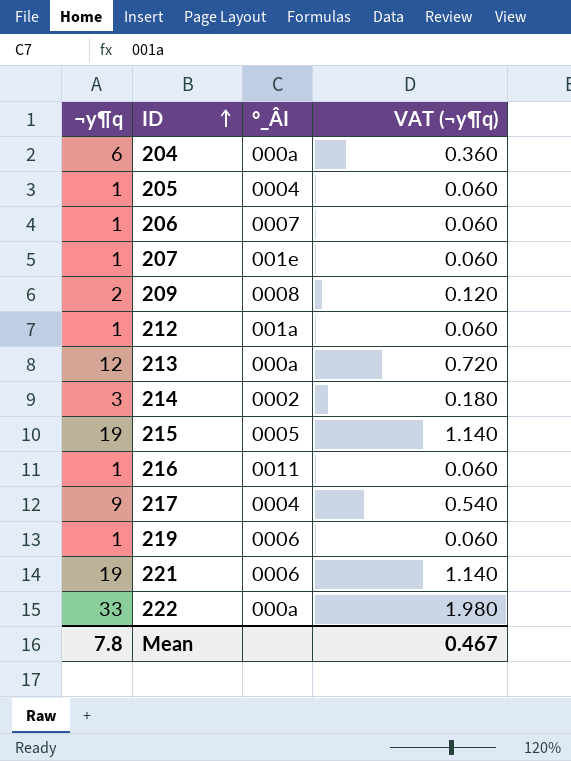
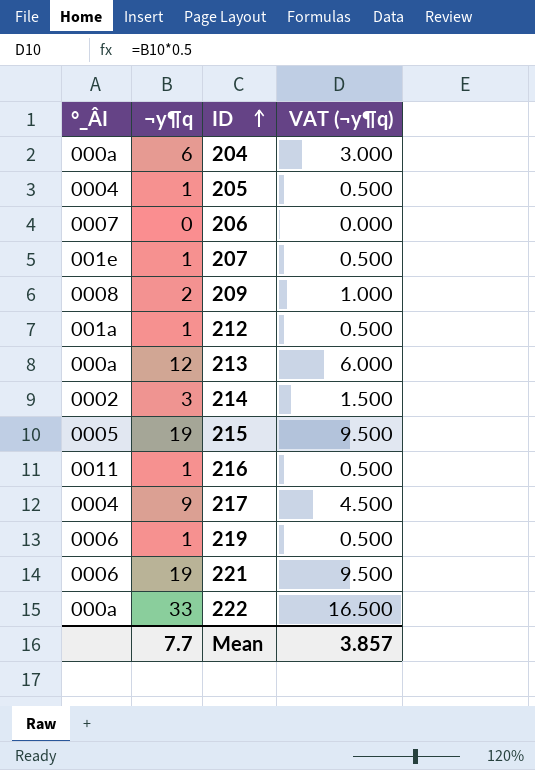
column °_ÂI | position: 3 -> 1
column VAT (¬y¶q) | formula: [¬y¶q] * 0.06 -> [¬y¶q] * 0.5
206 | ¬y¶q: 1 -> 0
Mean | ¬y¶q: 7.8 -> 7.7
Mean | VAT (¬y¶q): 0.467 -> 3.857

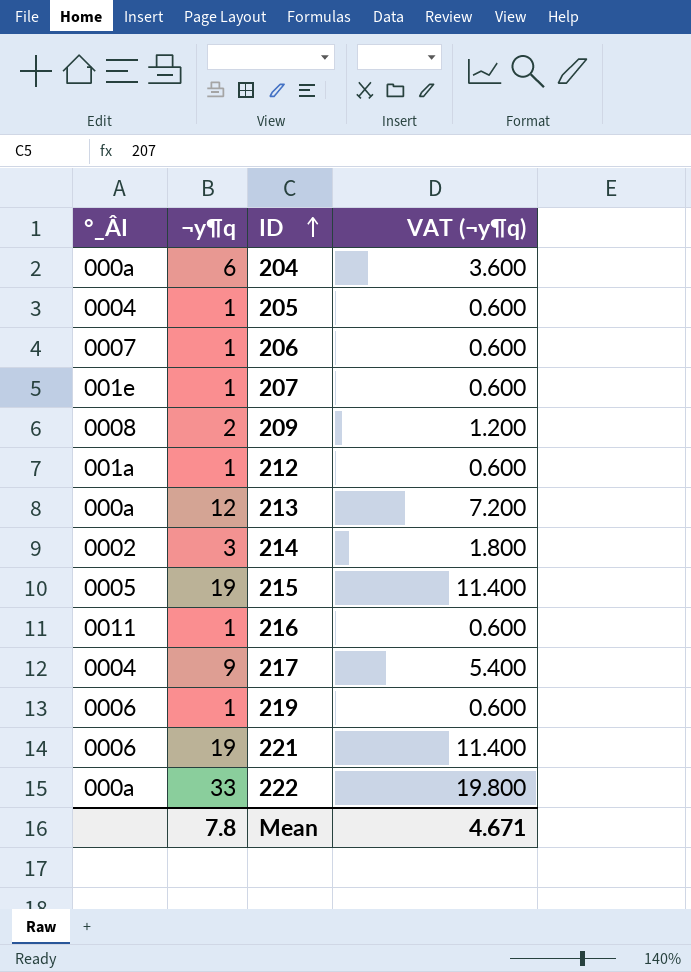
column VAT (¬y¶q) | formula: [¬y¶q] * 0.5 -> [¬y¶q] * 0.6
206 | ¬y¶q: 0 -> 1
Mean | ¬y¶q: 7.7 -> 7.8
Mean | VAT (¬y¶q): 3.857 -> 4.671

